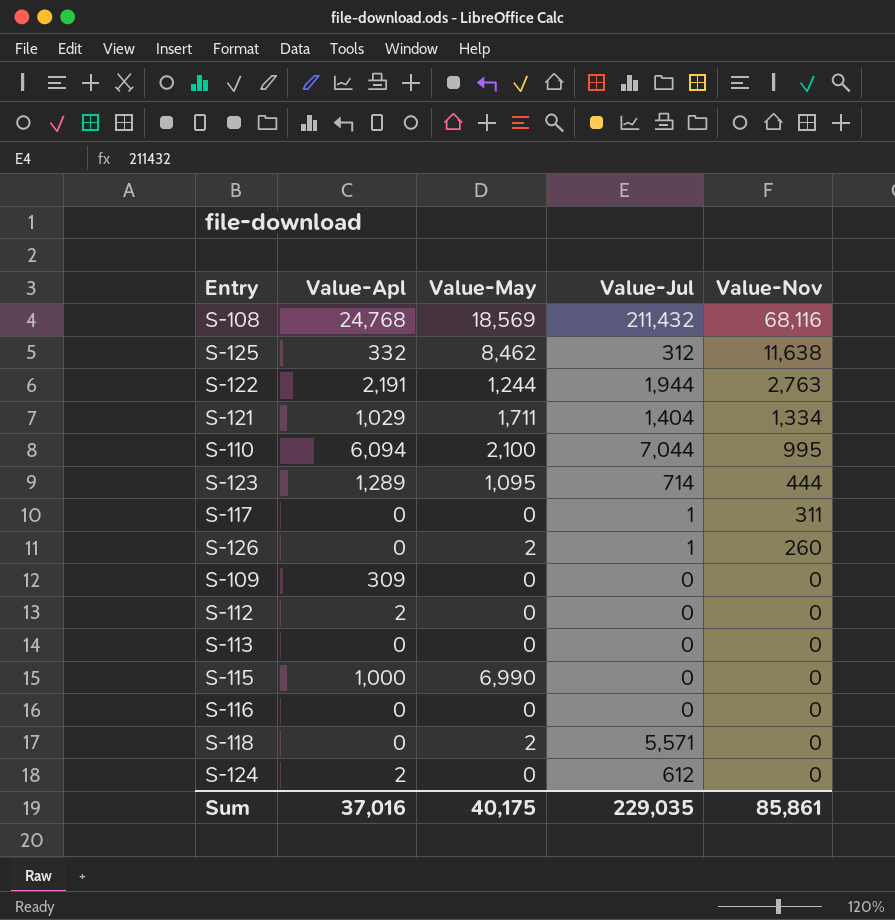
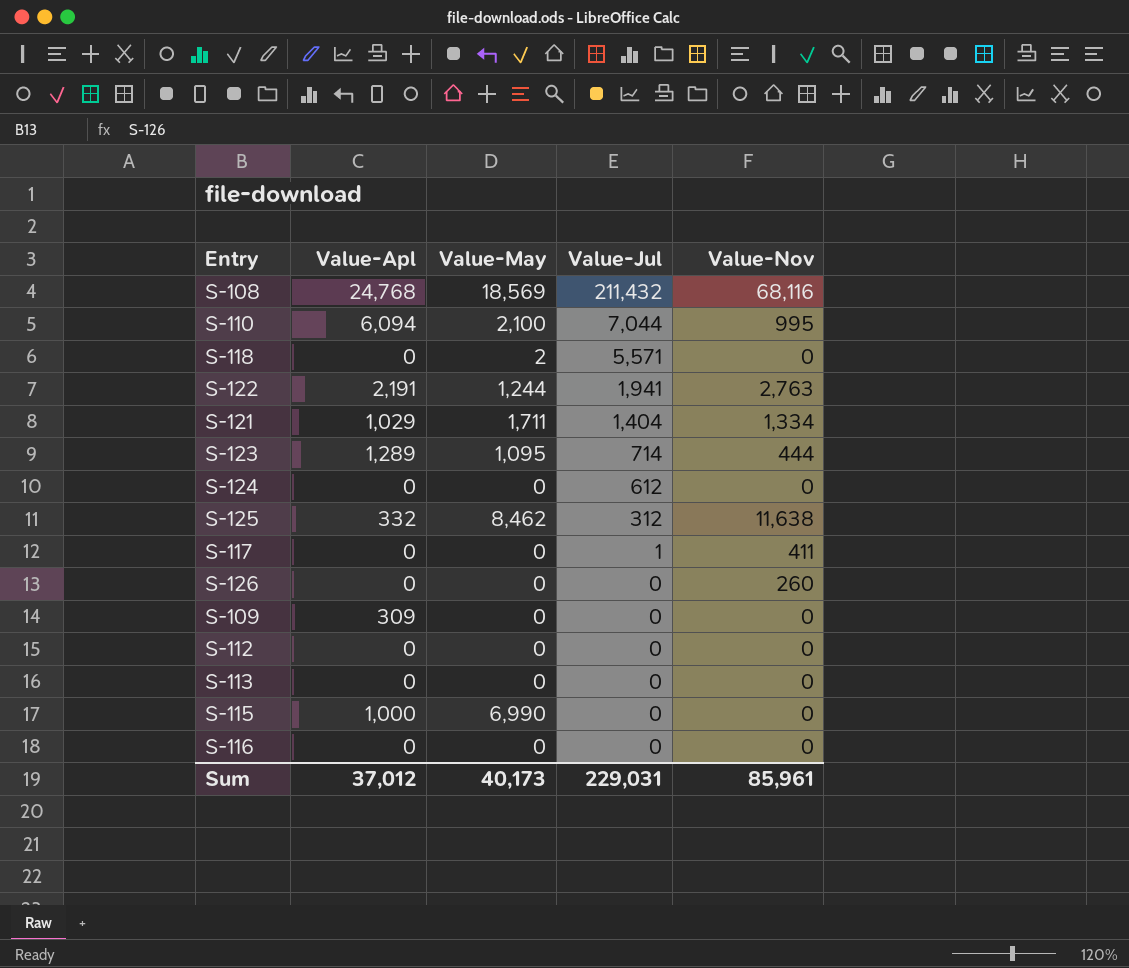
row order: Value-Nov descending -> Value-Jul descending
S-122 | Value-Jul: 1,944 -> 1,941
S-124 | Value-Apl: 2 -> 0
S-117 | Value-Nov: 311 -> 411
S-126 | Value-May: 2 -> 0
S-126 | Value-Jul: 1 -> 0
S-112 | Value-Apl: 2 -> 0
Sum | Value-Apl: 37,016 -> 37,012
Sum | Value-May: 40,175 -> 40,173
Sum | Value-Jul: 229,035 -> 229,031
Sum | Value-Nov: 85,861 -> 85,961

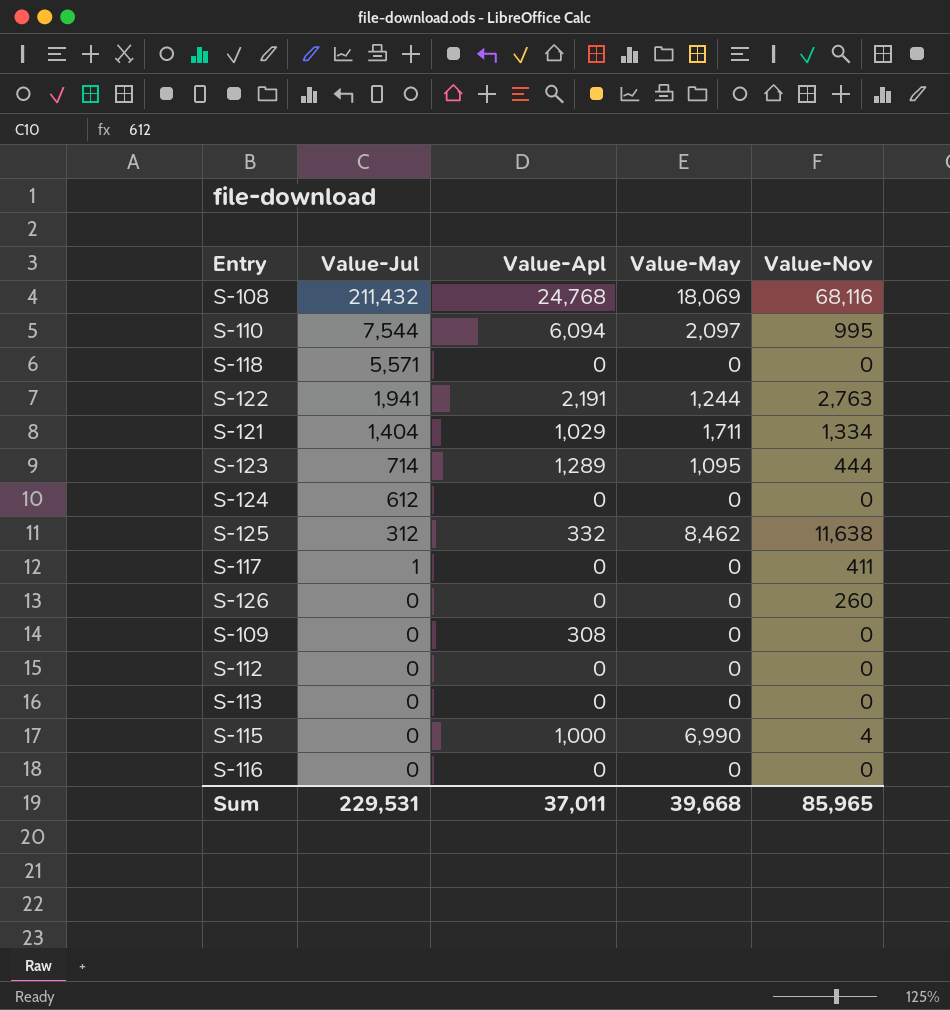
column Value-Jul | position: 4 -> 2
S-108 | Value-May: 18,569 -> 18,069
S-110 | Value-Jul: 7,044 -> 7,544
S-110 | Value-May: 2,100 -> 2,097
S-118 | Value-May: 2 -> 0
S-109 | Value-Apl: 309 -> 308
S-115 | Value-Nov: 0 -> 4
Sum | Value-Jul: 229,031 -> 229,531
Sum | Value-Apl: 37,012 -> 37,011
Sum | Value-May: 40,173 -> 39,668
Sum | Value-Nov: 85,961 -> 85,965

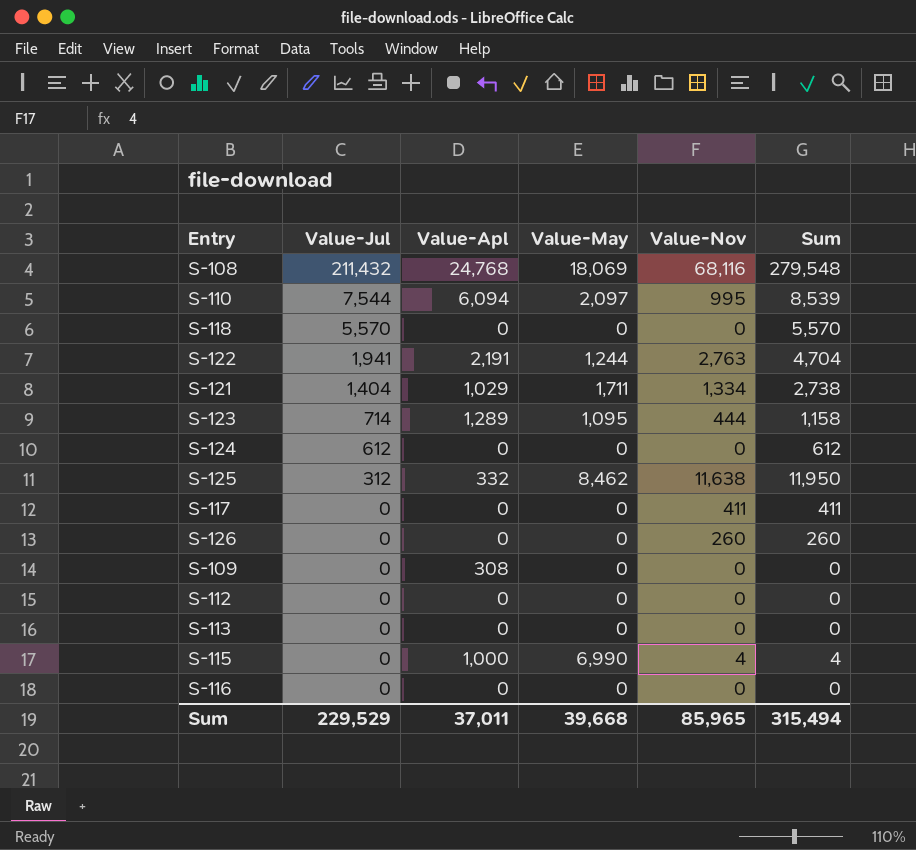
column Sum | formula: none -> [Value-Jul] + [Value-Nov]
S-118 | Value-Jul: 5,571 -> 5,570
S-117 | Value-Jul: 1 -> 0
Sum | Value-Jul: 229,531 -> 229,529

